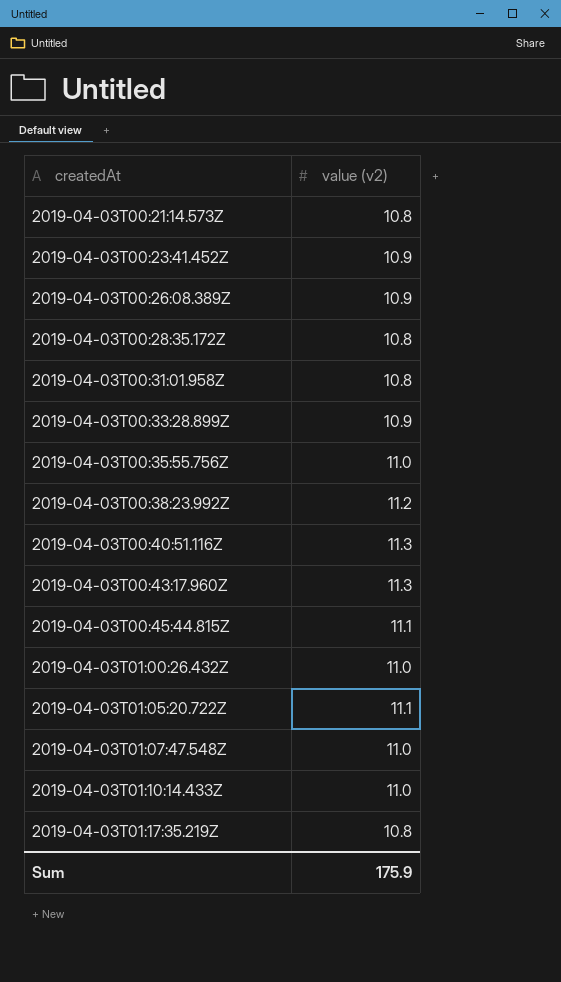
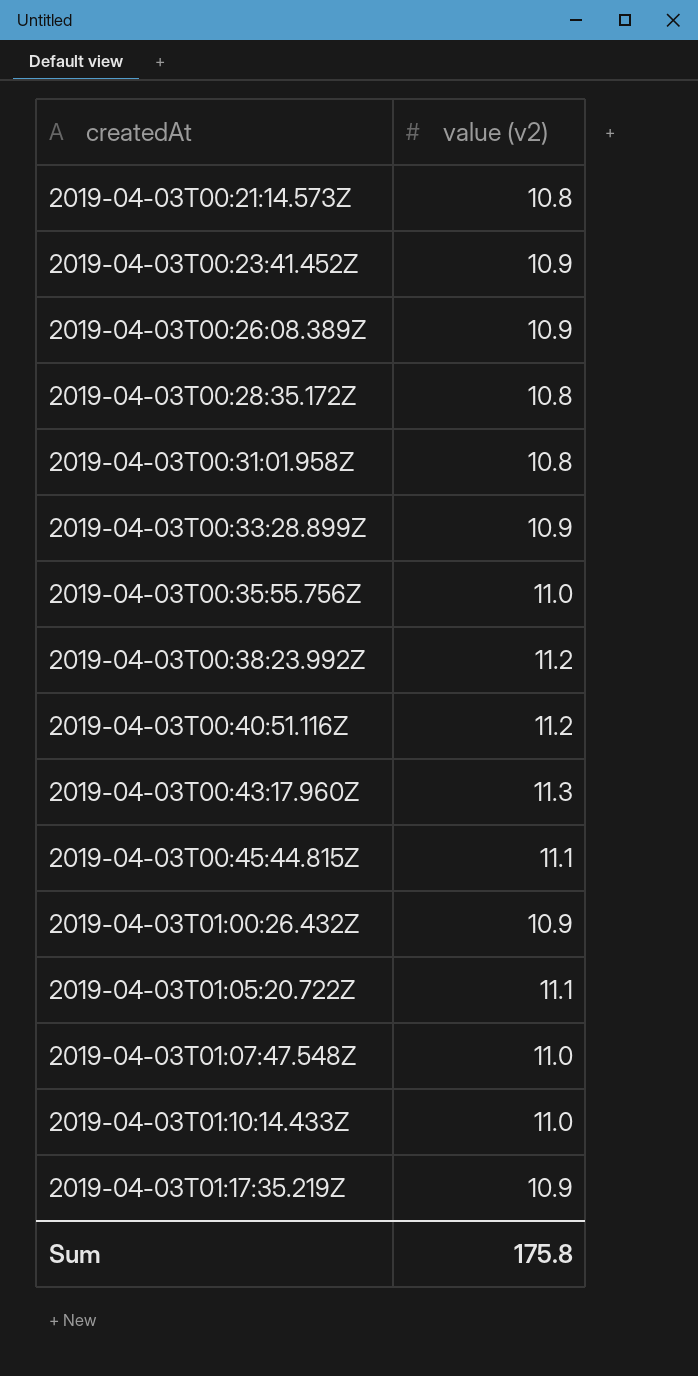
2019-04-03T00:40:51.116Z | value (v2): 11.3 -> 11.2
2019-04-03T01:00:26.432Z | value (v2): 11.0 -> 10.9
2019-04-03T01:17:35.219Z | value (v2): 10.8 -> 10.9
Sum | value (v2): 175.9 -> 175.8

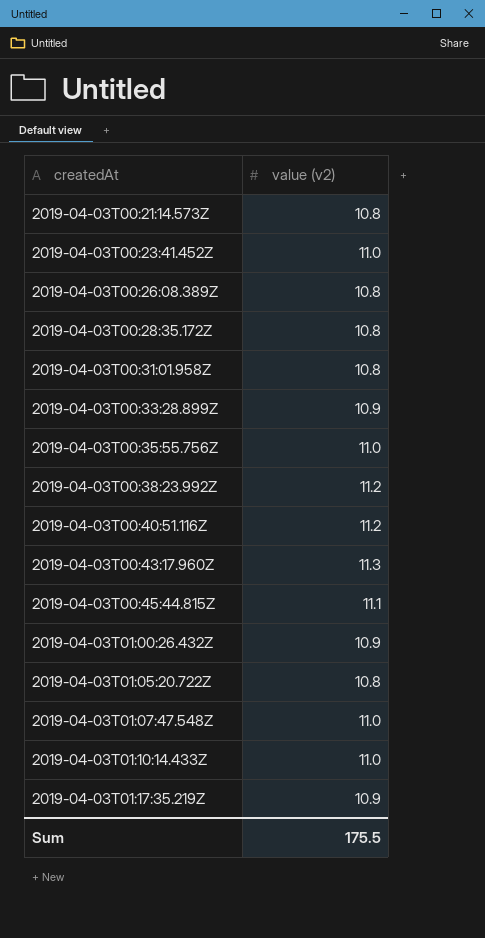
2019-04-03T00:23:41.452Z | value (v2): 10.9 -> 11.0
2019-04-03T00:26:08.389Z | value (v2): 10.9 -> 10.8
2019-04-03T01:05:20.722Z | value (v2): 11.1 -> 10.8
Sum | value (v2): 175.8 -> 175.5

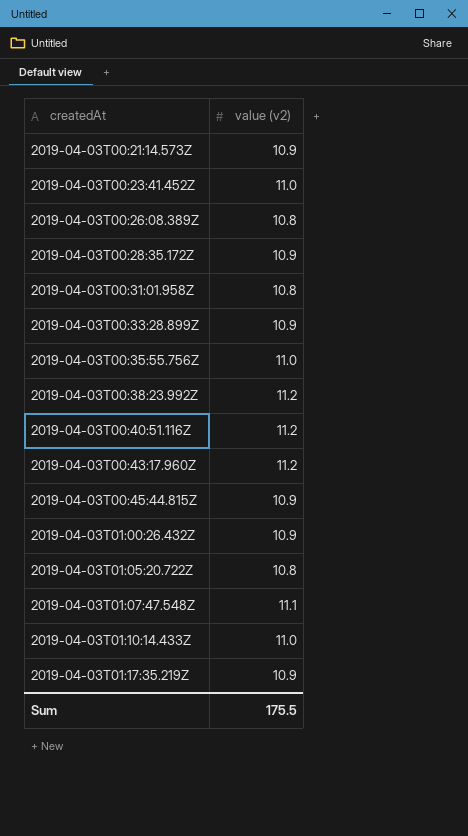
2019-04-03T00:21:14.573Z | value (v2): 10.8 -> 10.9
2019-04-03T00:28:35.172Z | value (v2): 10.8 -> 10.9
2019-04-03T00:43:17.960Z | value (v2): 11.3 -> 11.2
2019-04-03T00:45:44.815Z | value (v2): 11.1 -> 10.9
2019-04-03T01:07:47.548Z | value (v2): 11.0 -> 11.1

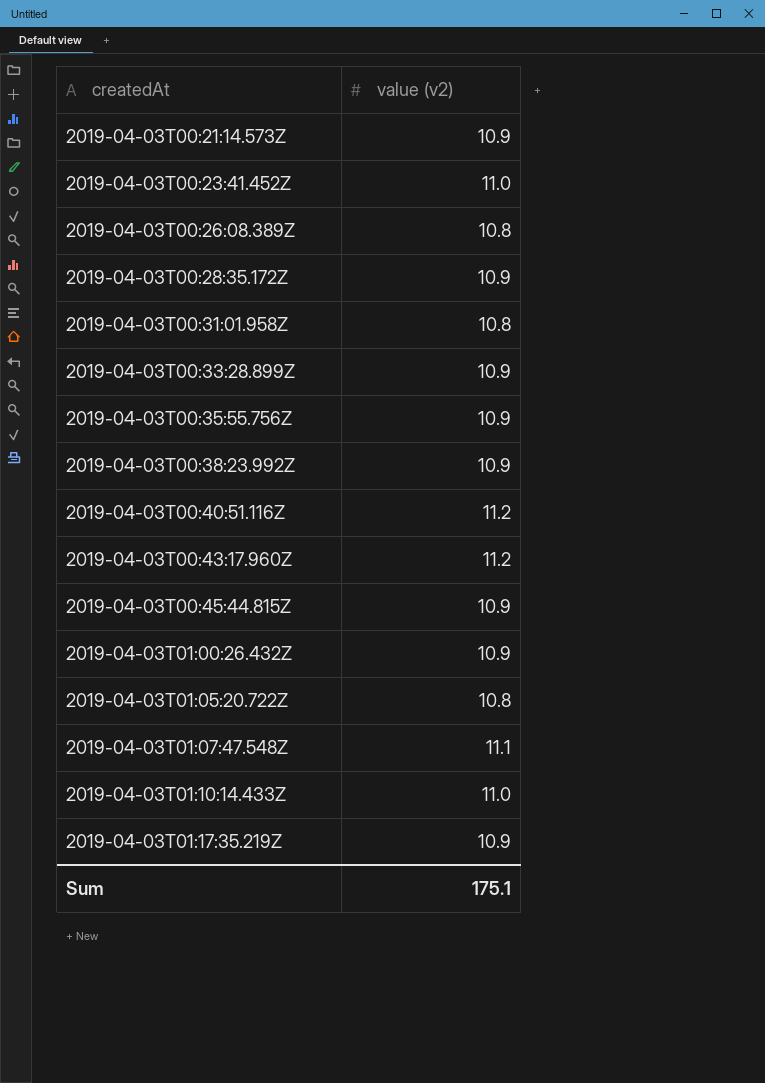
2019-04-03T00:35:55.756Z | value (v2): 11.0 -> 10.9
2019-04-03T00:38:23.992Z | value (v2): 11.2 -> 10.9
Sum | value (v2): 175.5 -> 175.1

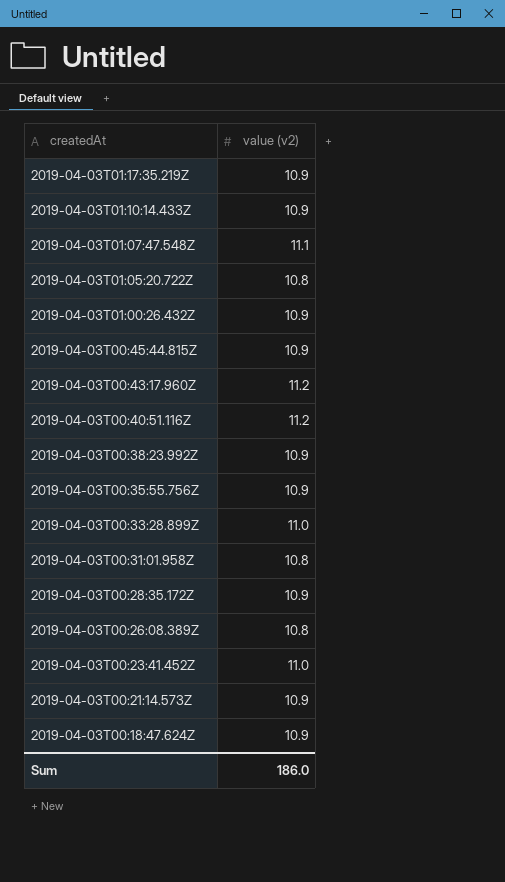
row order: createdAt ascending -> createdAt descending
2019-04-03T01:10:14.433Z | value (v2): 11.0 -> 10.9
2019-04-03T00:33:28.899Z | value (v2): 10.9 -> 11.0
row 2019-04-03T00:18:47.624Z: none -> 10.9
Sum | value (v2): 175.1 -> 186.0

